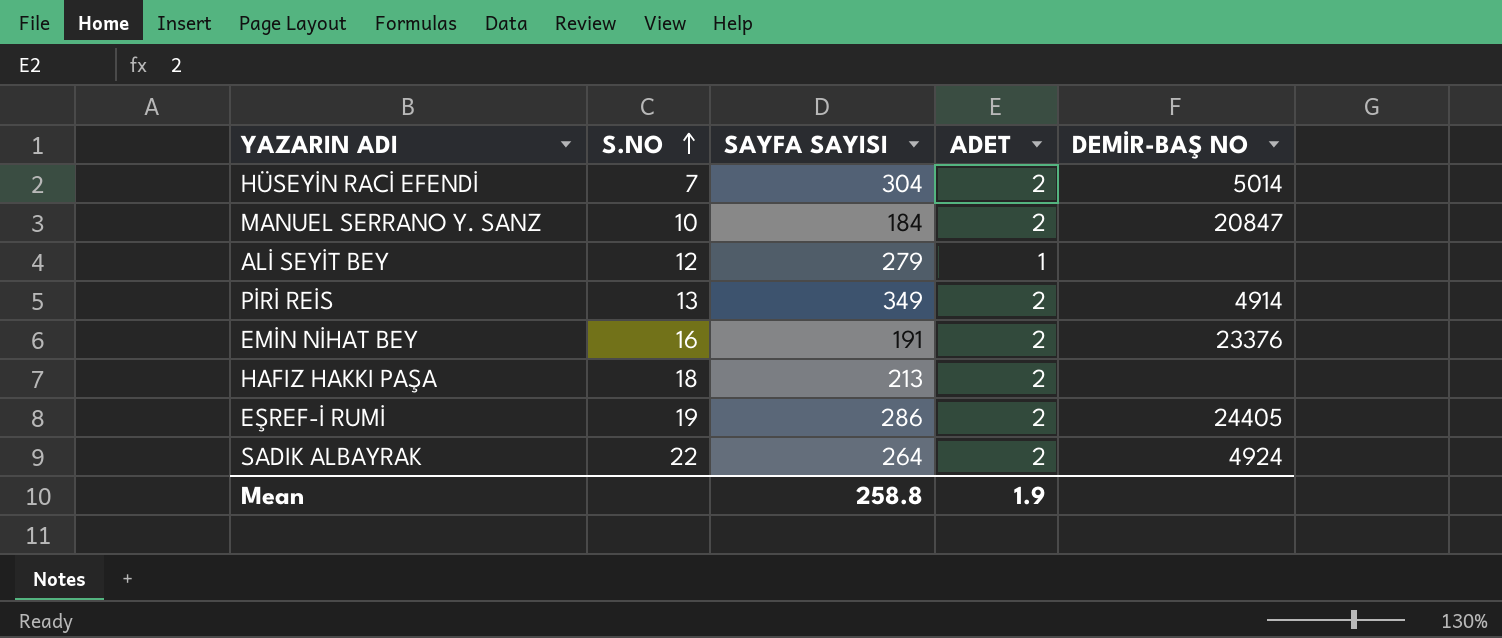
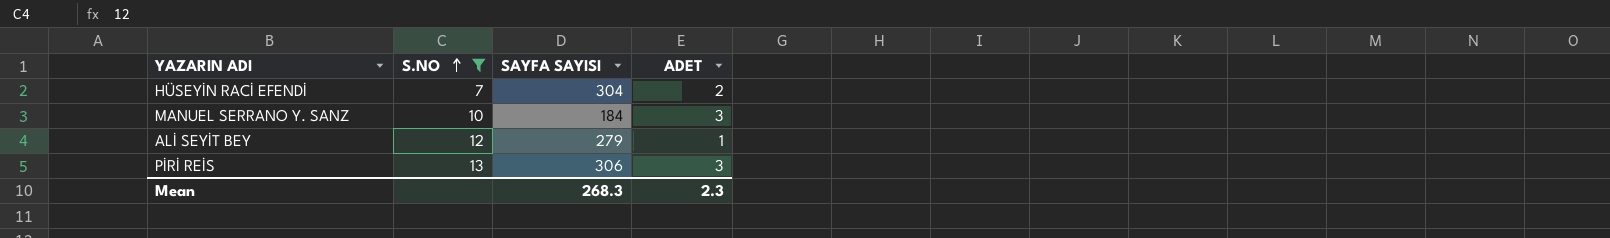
filter: none -> S.NO <= 13
column DEMİR-BAŞ NO | position: 5 -> none
MANUEL SERRANO Y. SANZ | ADET: 2 -> 3
PİRİ REİS | SAYFA SAYISI: 349 -> 306
PİRİ REİS | ADET: 2 -> 3
Mean | SAYFA SAYISI: 258.8 -> 268.3
Mean | ADET: 1.9 -> 2.3

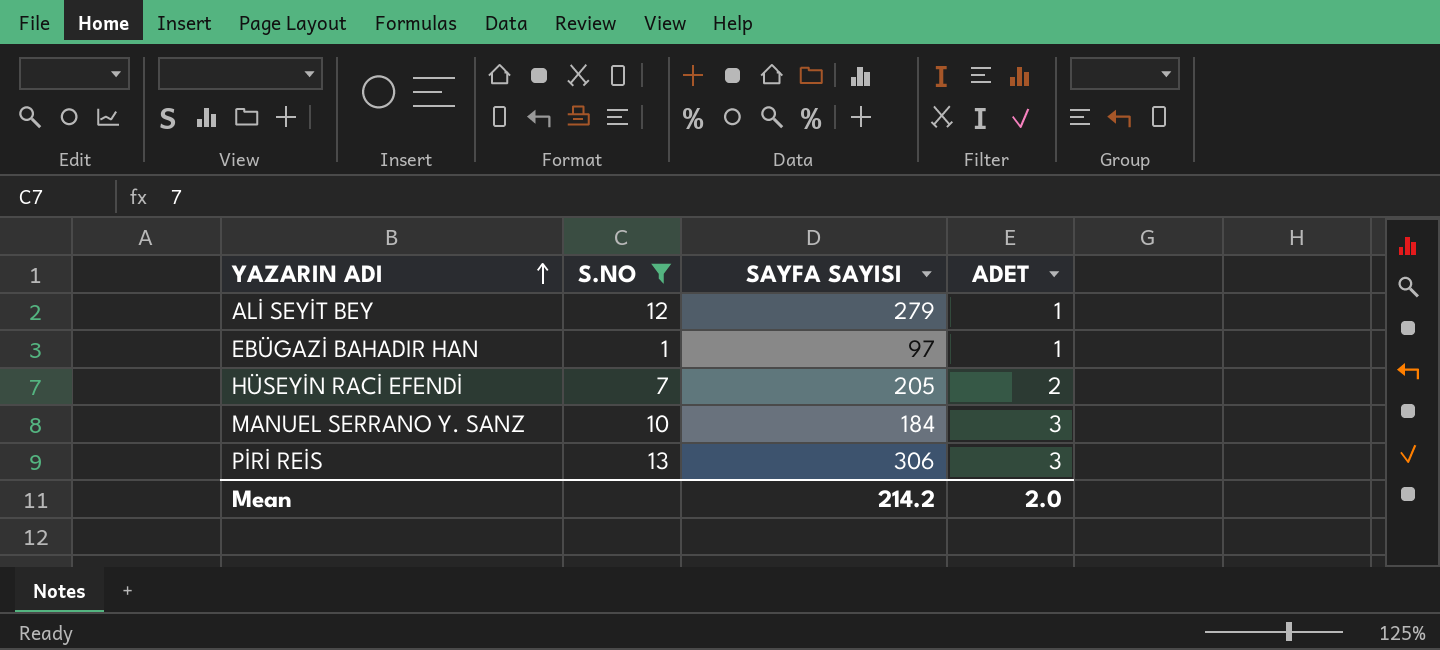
row order: S.NO ascending -> YAZARIN ADI ascending
row EBÜGAZİ BAHADIR HAN: none -> 1 | 97 | 1
HÜSEYİN RACİ EFENDİ | SAYFA SAYISI: 304 -> 205
Mean | SAYFA SAYISI: 268.3 -> 214.2
Mean | ADET: 2.3 -> 2.0

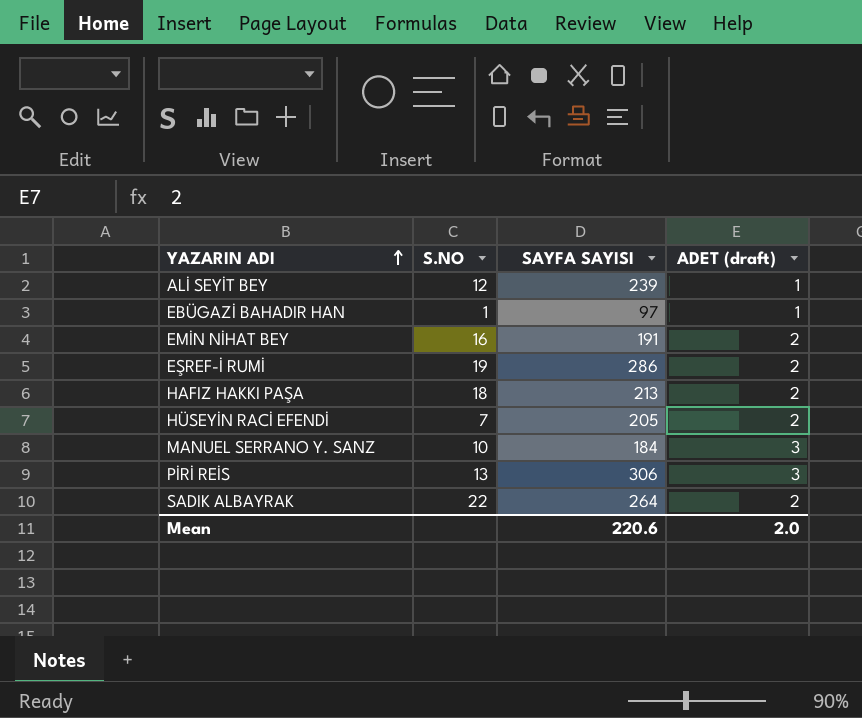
filter: S.NO <= 13 -> none
column name: ADET -> ADET (draft)
ALİ SEYİT BEY | SAYFA SAYISI: 279 -> 239
Mean | SAYFA SAYISI: 214.2 -> 220.6

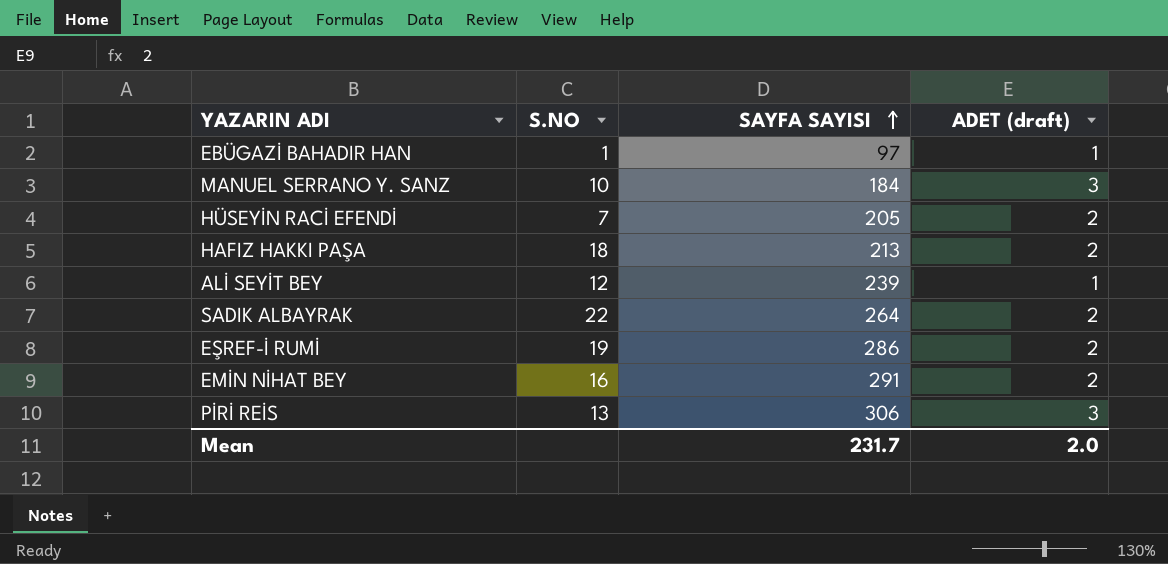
row order: YAZARIN ADI ascending -> SAYFA SAYISI ascending
EMİN NİHAT BEY | SAYFA SAYISI: 191 -> 291
Mean | SAYFA SAYISI: 220.6 -> 231.7

